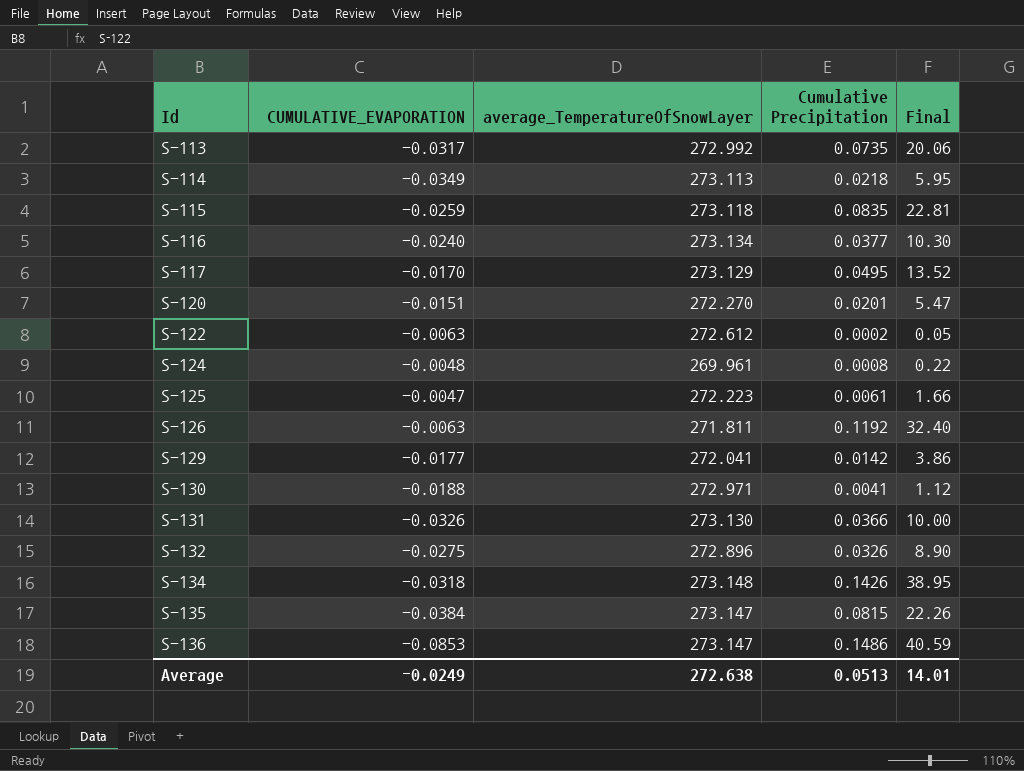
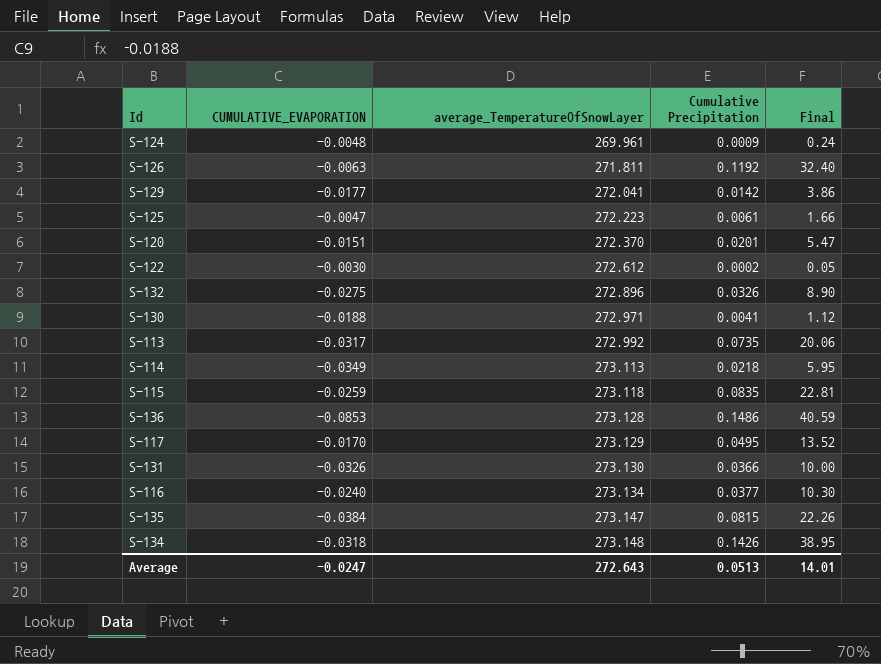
row order: Id ascending -> average_TemperatureOfSnowLayer ascending
S-124 | Cumulative Precipitation: 0.0008 -> 0.0009
S-124 | Final: 0.22 -> 0.24
S-120 | average_TemperatureOfSnowLayer: 272.270 -> 272.370
S-122 | CUMULATIVE_EVAPORATION: -0.0063 -> -0.0030
S-136 | average_TemperatureOfSnowLayer: 273.147 -> 273.128
Average | CUMULATIVE_EVAPORATION: -0.0249 -> -0.0247
Average | average_TemperatureOfSnowLayer: 272.638 -> 272.643

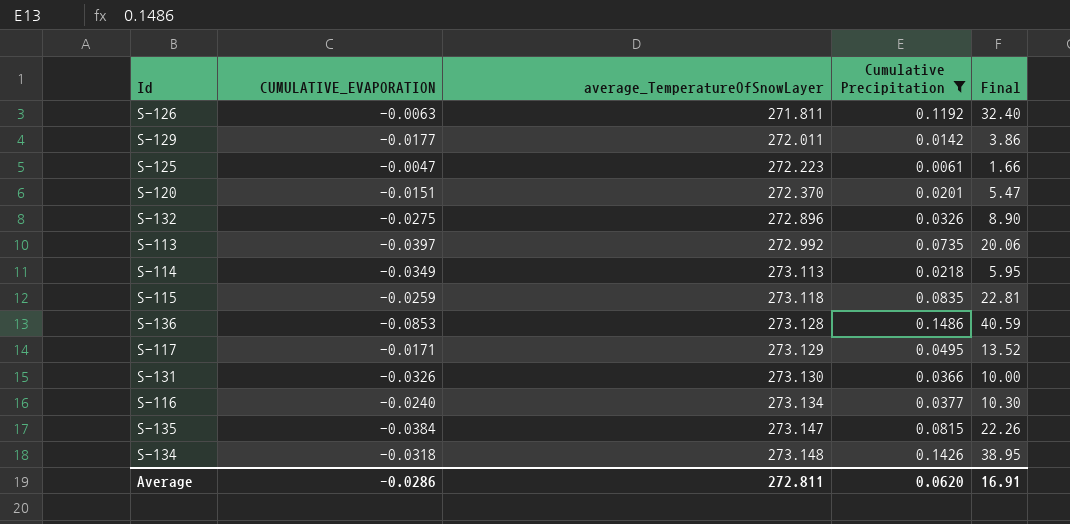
filter: none -> Cumulative Precipitation >= 0.0061
S-129 | average_TemperatureOfSnowLayer: 272.041 -> 272.011
S-113 | CUMULATIVE_EVAPORATION: -0.0317 -> -0.0397
S-117 | CUMULATIVE_EVAPORATION: -0.0170 -> -0.0171
Average | CUMULATIVE_EVAPORATION: -0.0247 -> -0.0286
Average | average_TemperatureOfSnowLayer: 272.643 -> 272.811
Average | Cumulative Precipitation: 0.0513 -> 0.0620
Average | Final: 14.01 -> 16.91

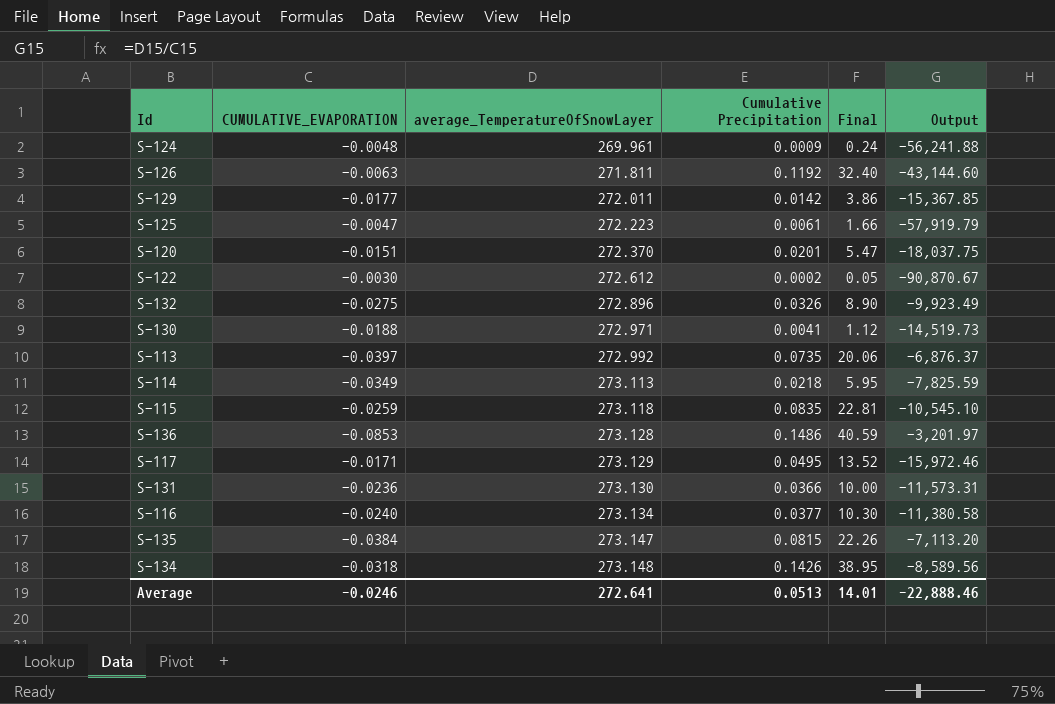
filter: Cumulative Precipitation >= 0.0061 -> none
column Output | formula: none -> [average_TemperatureOfSnowLayer] / [CUMULATIVE_EVAPORATION]
S-131 | CUMULATIVE_EVAPORATION: -0.0326 -> -0.0236
Average | CUMULATIVE_EVAPORATION: -0.0286 -> -0.0246
Average | average_TemperatureOfSnowLayer: 272.811 -> 272.641
Average | Cumulative Precipitation: 0.0620 -> 0.0513
Average | Final: 16.91 -> 14.01

